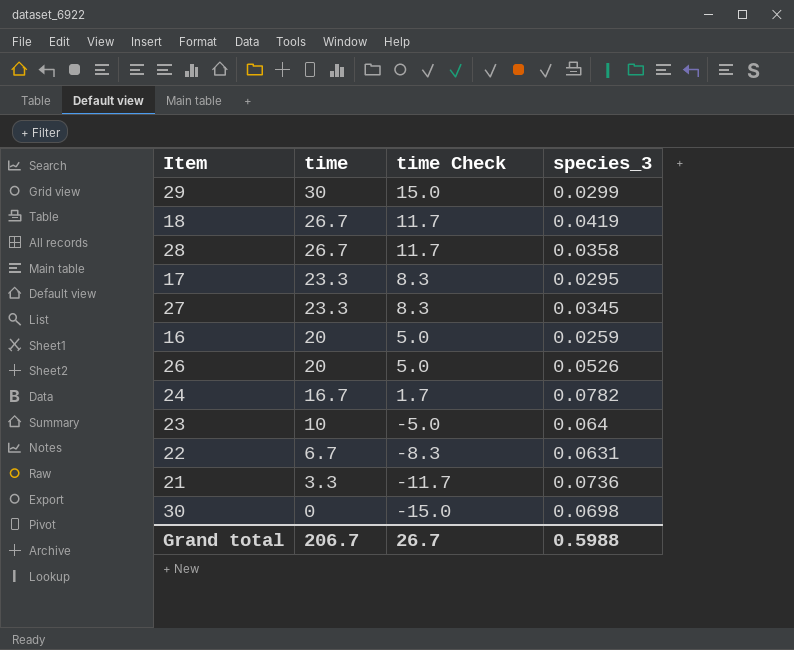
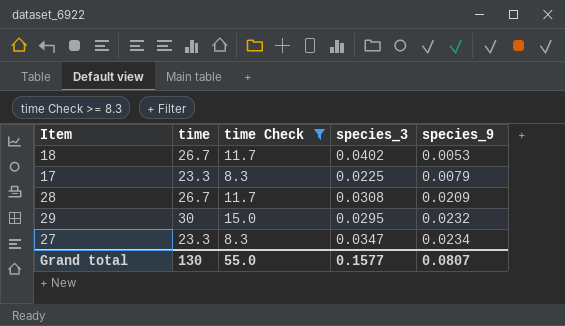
filter: none -> time Check >= 8.3
row order: time descending -> species_9 ascending
column species_9 | position: none -> 5
18 | species_3: 0.0419 -> 0.0402
17 | species_3: 0.0295 -> 0.0225
28 | species_3: 0.0358 -> 0.0308
29 | species_3: 0.0299 -> 0.0295
27 | species_3: 0.0345 -> 0.0347
Grand total | time: 206.7 -> 130
Grand total | time Check: 26.7 -> 55.0
Grand total | species_3: 0.5988 -> 0.1577

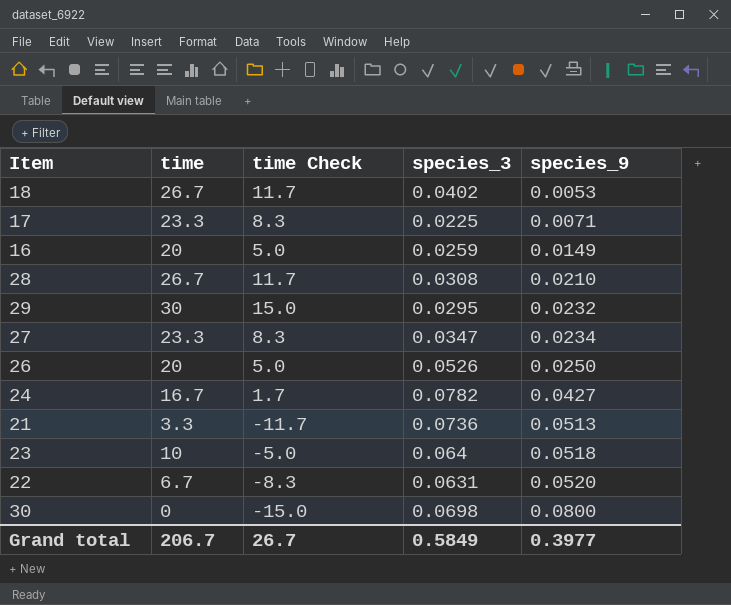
filter: time Check >= 8.3 -> none
17 | species_9: 0.0079 -> 0.0071
28 | species_9: 0.0209 -> 0.0210
Grand total | time: 130 -> 206.7
Grand total | time Check: 55.0 -> 26.7
Grand total | species_3: 0.1577 -> 0.5849
Grand total | species_9: 0.0807 -> 0.3977

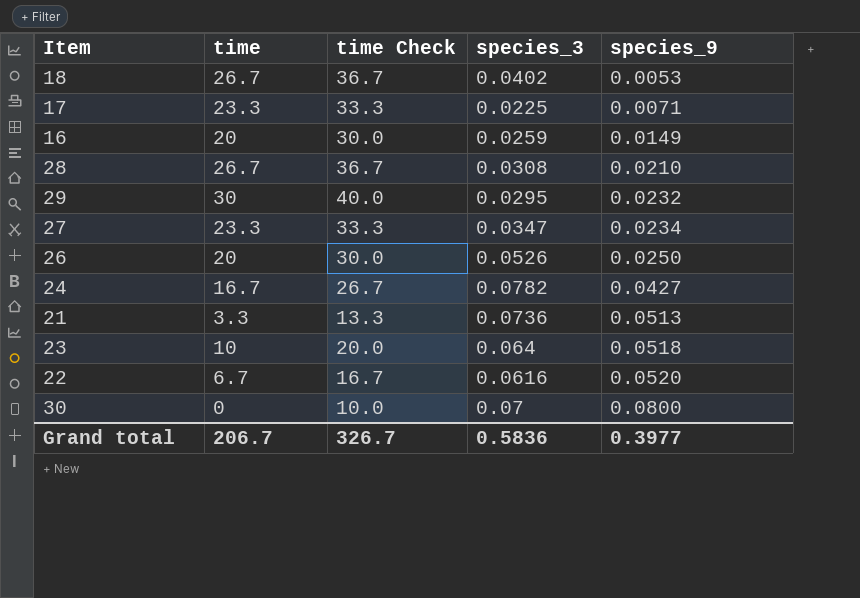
column time Check | formula: [time] - 15 -> [time] + 10
22 | species_3: 0.0631 -> 0.0616
30 | species_3: 0.0698 -> 0.07
Grand total | time Check: 26.7 -> 326.7
Grand total | species_3: 0.5849 -> 0.5836

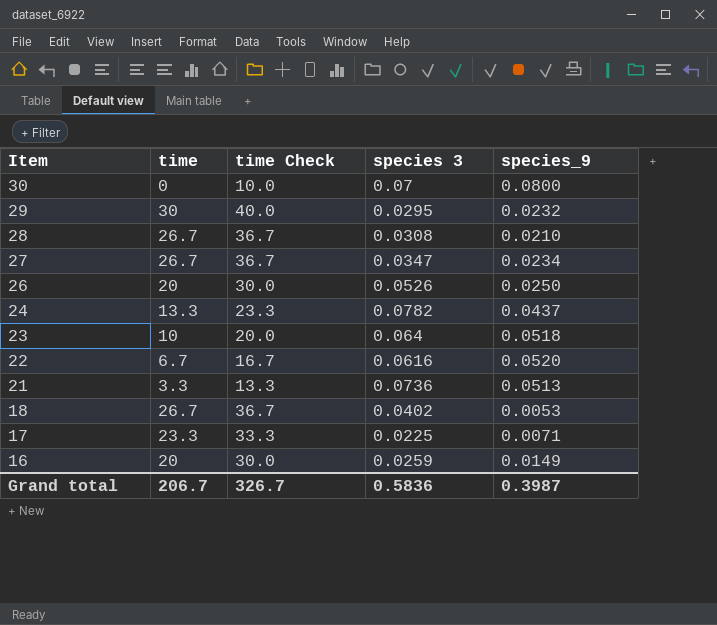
row order: species_9 ascending -> Item descending
column name: species_3 -> species 3
27 | time: 23.3 -> 26.7
27 | time Check: 33.3 -> 36.7
24 | time: 16.7 -> 13.3
24 | time Check: 26.7 -> 23.3
24 | species_9: 0.0427 -> 0.0437
Grand total | species_9: 0.3977 -> 0.3987

